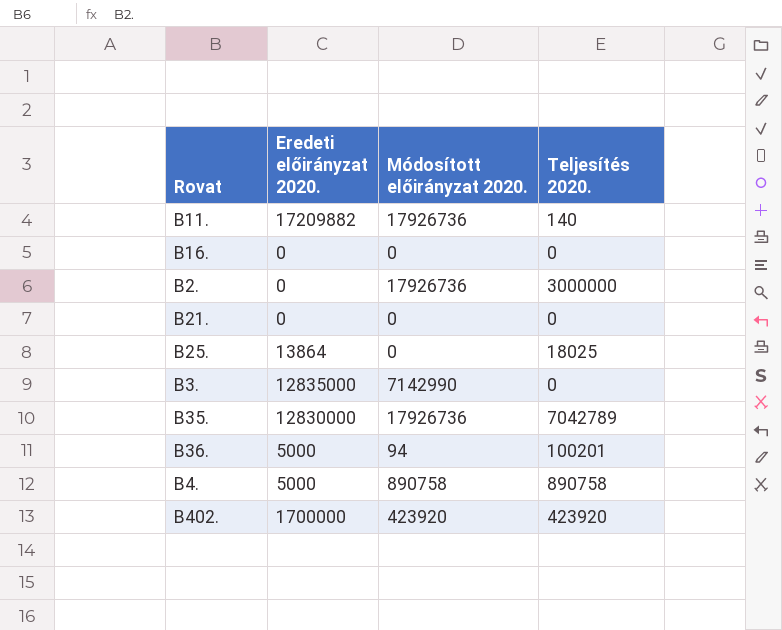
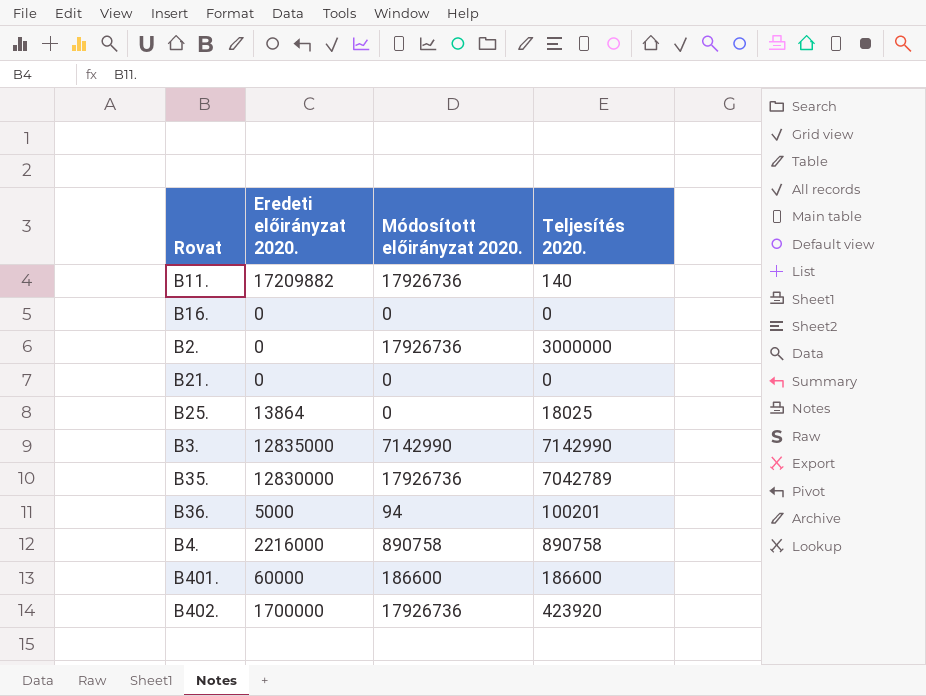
B3. | Teljesítés 2020.: 0 -> 7142990
B4. | Eredeti előirányzat 2020.: 5000 -> 2216000
row B401.: none -> 60000 | 186600 | 186600
B402. | Módosított előirányzat 2020.: 423920 -> 17926736

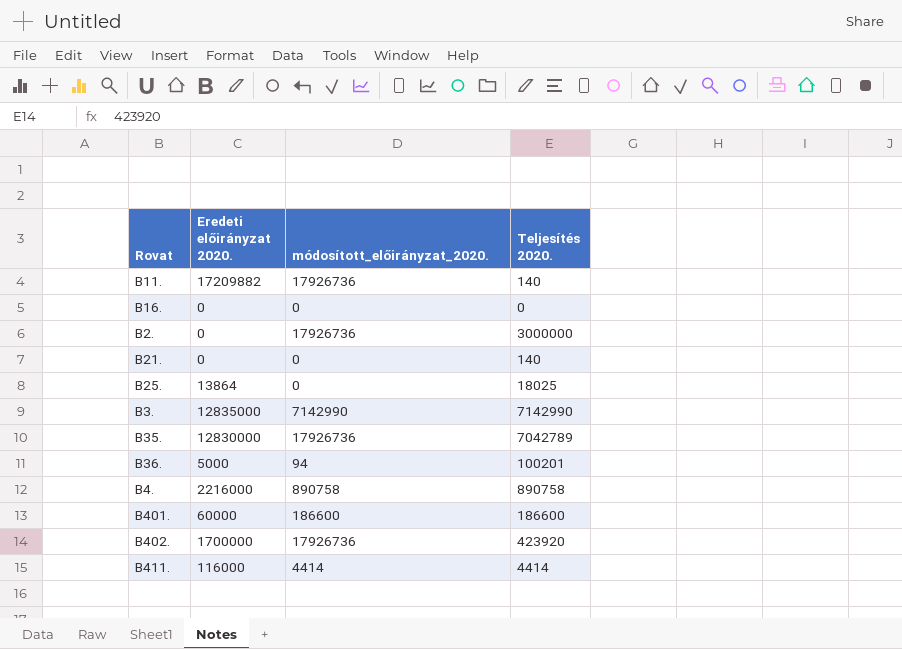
column name: Módosított előirányzat 2020. -> módosított_előirányzat_2020.
B21. | Teljesítés 2020.: 0 -> 140
row B411.: none -> 116000 | 4414 | 4414

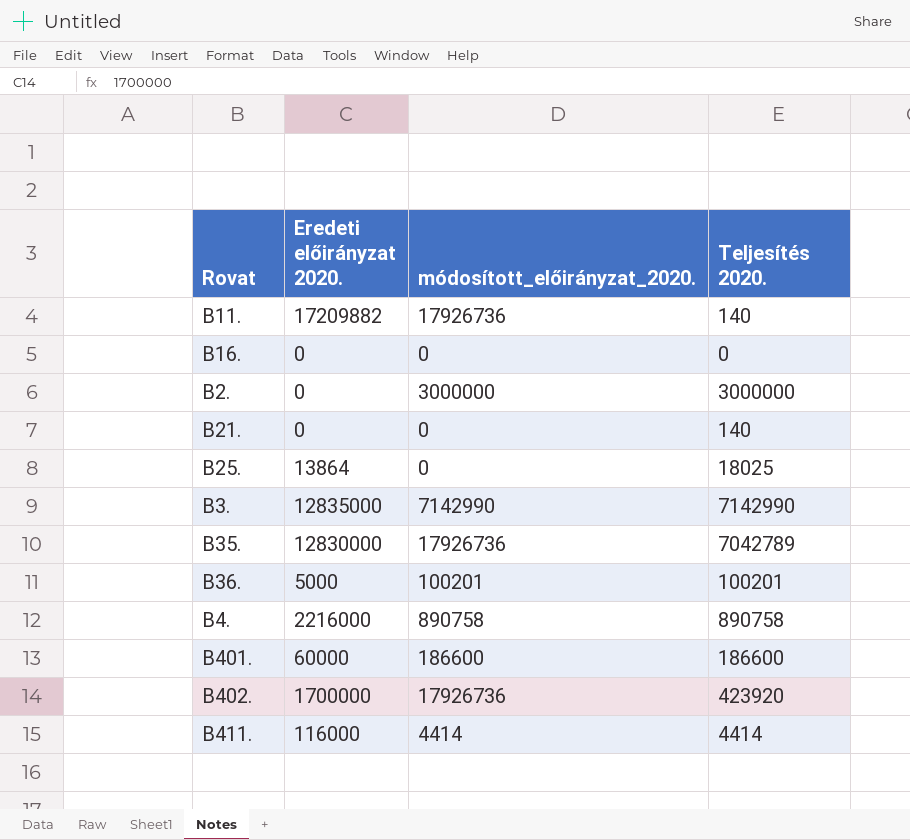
B2. | módosított_előirányzat_2020.: 17926736 -> 3000000
B36. | módosított_előirányzat_2020.: 94 -> 100201

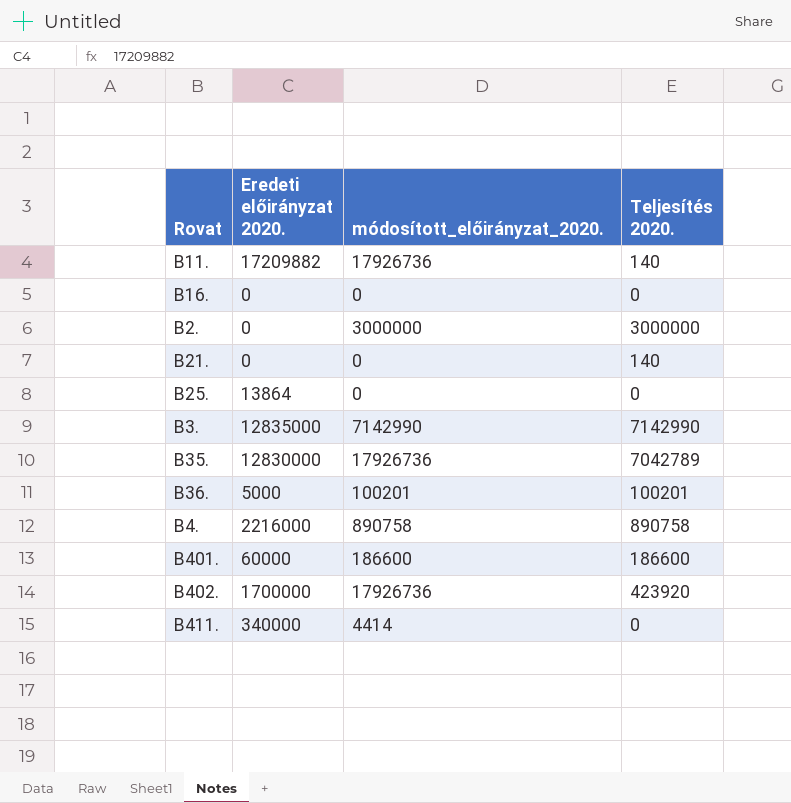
B25. | Teljesítés 2020.: 18025 -> 0
B411. | Eredeti előirányzat 2020.: 116000 -> 340000
B411. | Teljesítés 2020.: 4414 -> 0

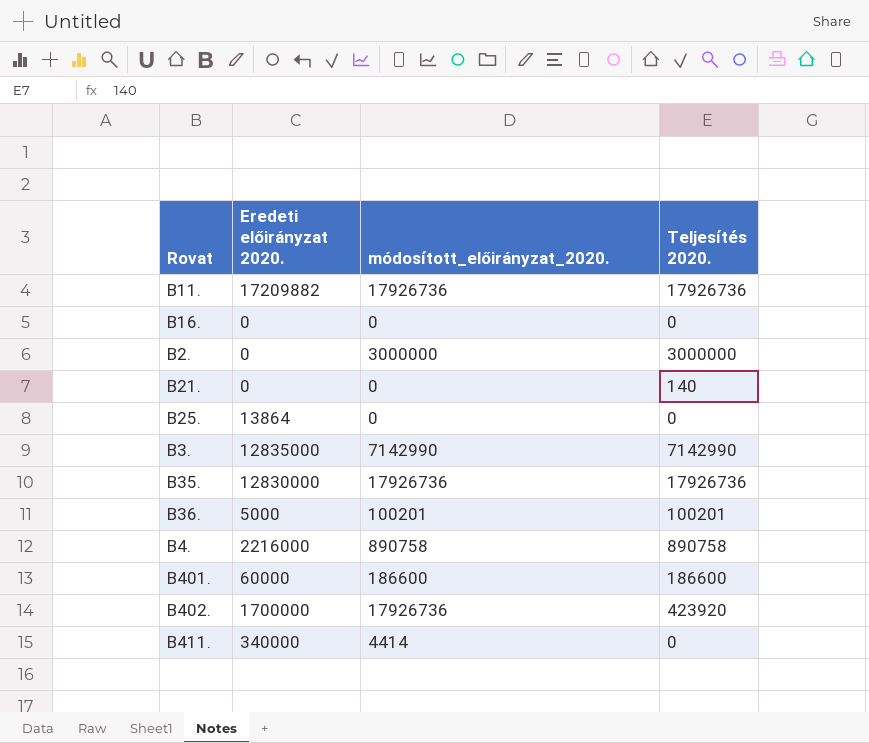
B11. | Teljesítés 2020.: 140 -> 17926736
B35. | Teljesítés 2020.: 7042789 -> 17926736

